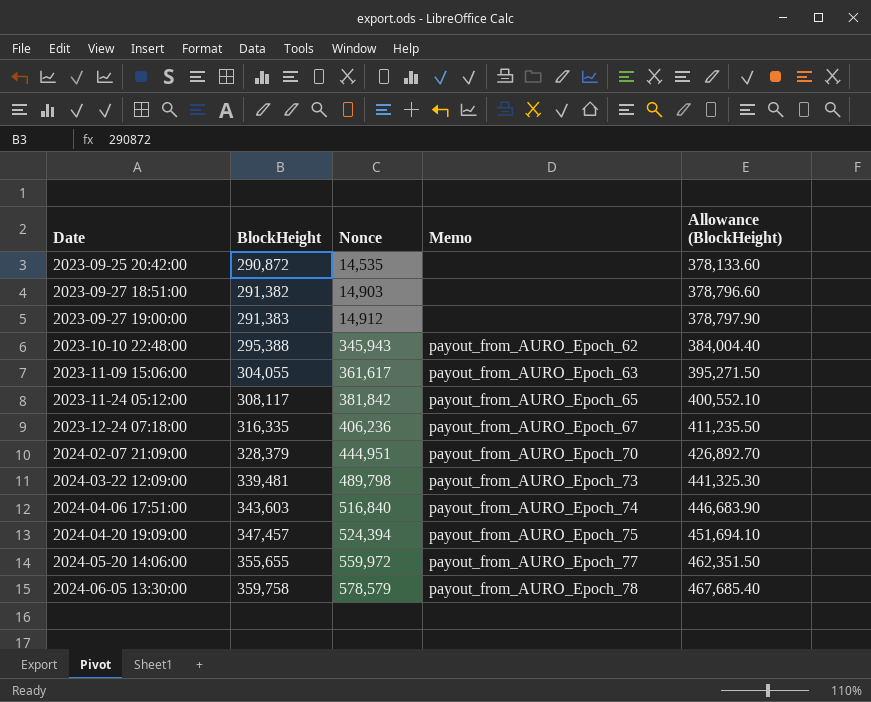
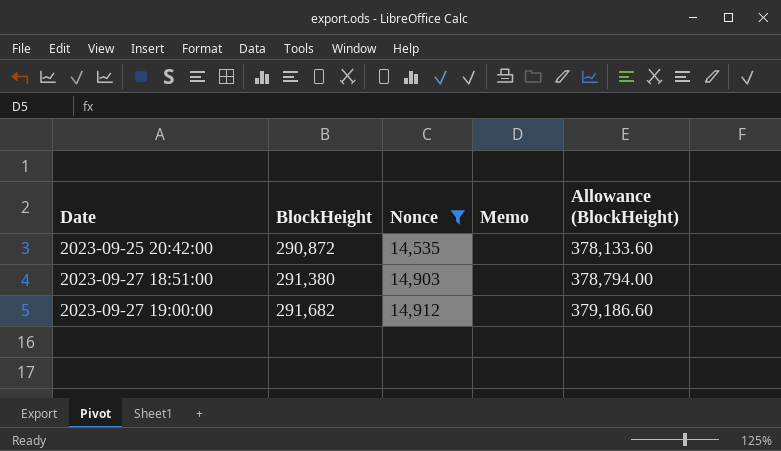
filter: none -> Nonce <= 14,912
2023-09-27 18:51:00 | BlockHeight: 291,382 -> 291,380
2023-09-27 18:51:00 | Allowance (BlockHeight): 378,796.60 -> 378,794.00
2023-09-27 19:00:00 | BlockHeight: 291,383 -> 291,682
2023-09-27 19:00:00 | Allowance (BlockHeight): 378,797.90 -> 379,186.60

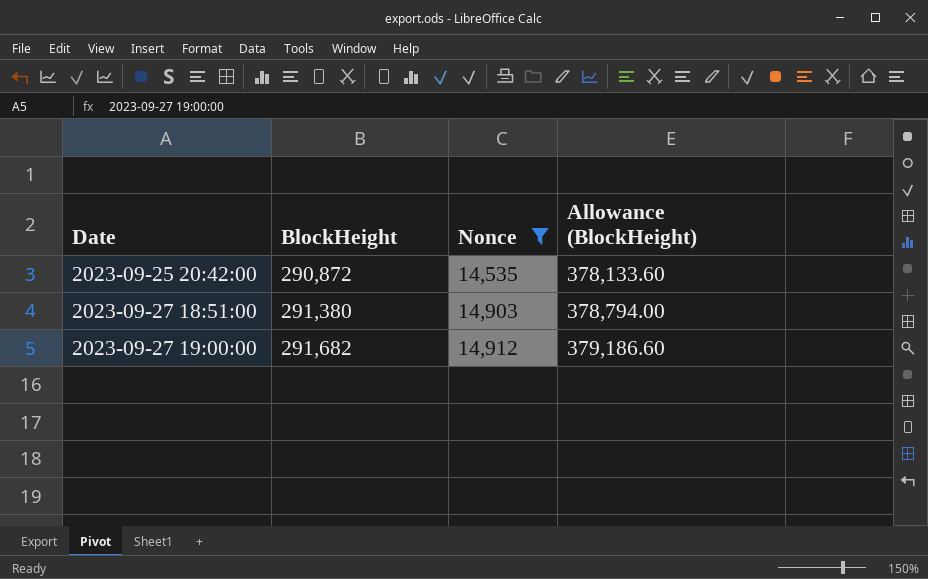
column Memo | position: 4 -> none

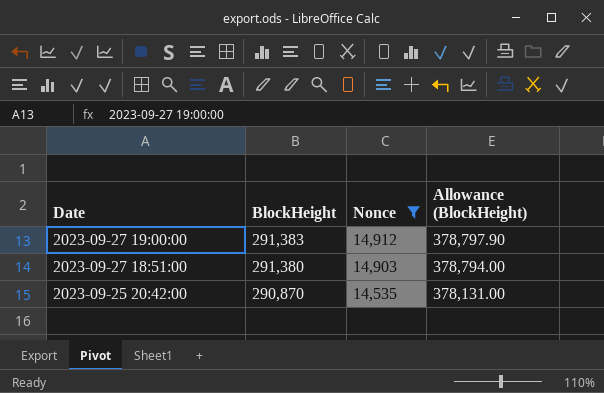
row order: Date ascending -> Date descending
2023-09-27 19:00:00 | BlockHeight: 291,682 -> 291,383
2023-09-27 19:00:00 | Allowance (BlockHeight): 379,186.60 -> 378,797.90
2023-09-25 20:42:00 | BlockHeight: 290,872 -> 290,870
2023-09-25 20:42:00 | Allowance (BlockHeight): 378,133.60 -> 378,131.00

